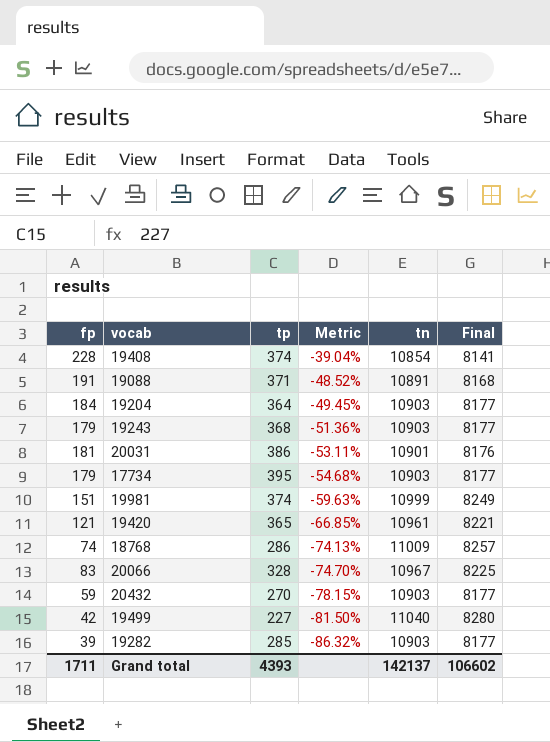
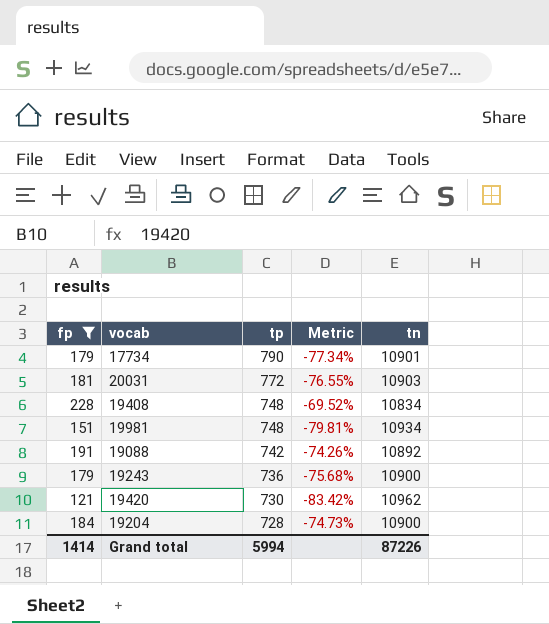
filter: none -> fp >= 121
row order: Metric descending -> tp descending
column Final | formula: [tn] * 0.75 -> none
17734 | tp: 395 -> 790
17734 | Metric: -54.68% -> -77.34%
17734 | tn: 10903 -> 10901
20031 | tp: 386 -> 772
20031 | Metric: -53.11% -> -76.55%
20031 | tn: 10901 -> 10903
19408 | tp: 374 -> 748
19408 | Metric: -39.04% -> -69.52%
19408 | tn: 10854 -> 10834
19981 | tp: 374 -> 748
19981 | Metric: -59.63% -> -79.81%
19981 | tn: 10999 -> 10934
19088 | tp: 371 -> 742
19088 | Metric: -48.52% -> -74.26%
19088 | tn: 10891 -> 10892
19243 | tp: 368 -> 736
19243 | Metric: -51.36% -> -75.68%
19243 | tn: 10903 -> 10900
19420 | tp: 365 -> 730
19420 | Metric: -66.85% -> -83.42%
19420 | tn: 10961 -> 10962
19204 | tp: 364 -> 728
19204 | Metric: -49.45% -> -74.73%
19204 | tn: 10903 -> 10900
Grand total | fp: 1711 -> 1414
Grand total | tp: 4393 -> 5994
Grand total | tn: 142137 -> 87226

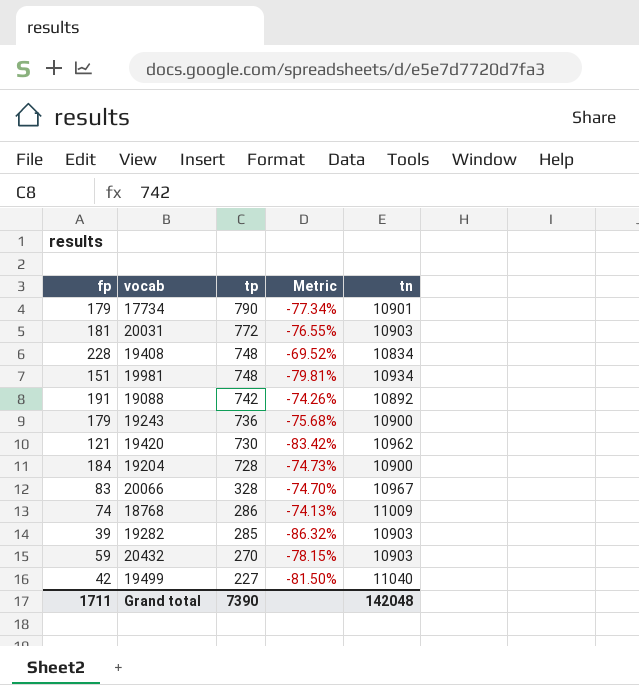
filter: fp >= 121 -> none
Grand total | fp: 1414 -> 1711
Grand total | tp: 5994 -> 7390
Grand total | tn: 87226 -> 142048

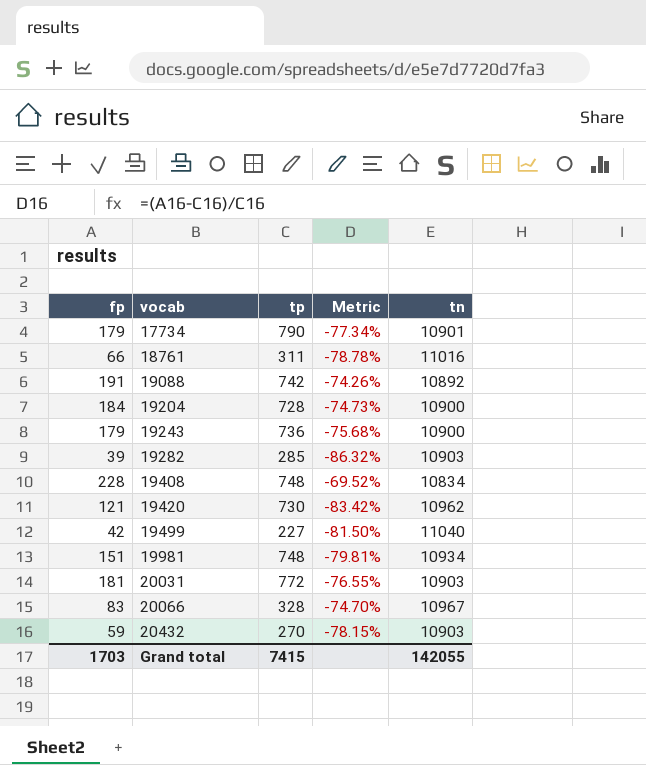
row order: tp descending -> vocab ascending
row 18768: 74 | 286 | -74.13% | 11009 -> none
row 18761: none -> 66 | 311 | -78.78% | 11016
Grand total | fp: 1711 -> 1703
Grand total | tp: 7390 -> 7415
Grand total | tn: 142048 -> 142055

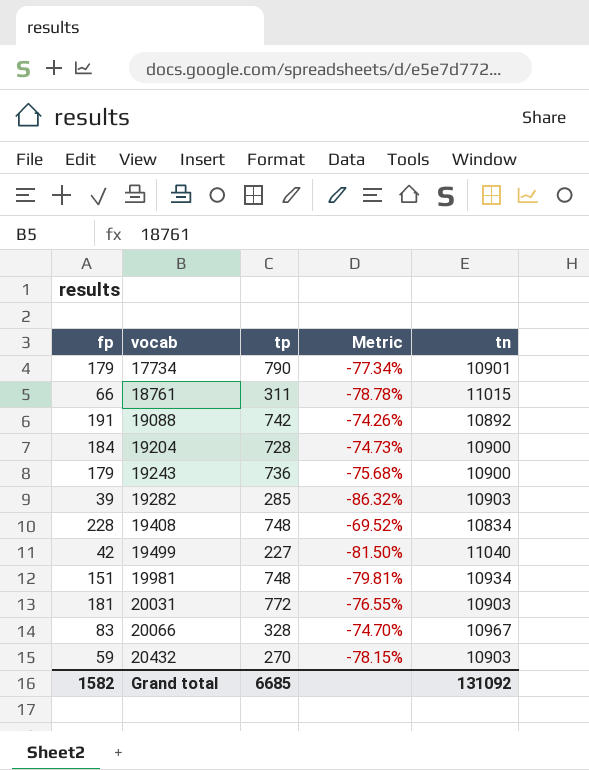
row 19420: 121 | 730 | -83.42% | 10962 -> none
18761 | tn: 11016 -> 11015
Grand total | fp: 1703 -> 1582
Grand total | tp: 7415 -> 6685
Grand total | tn: 142055 -> 131092

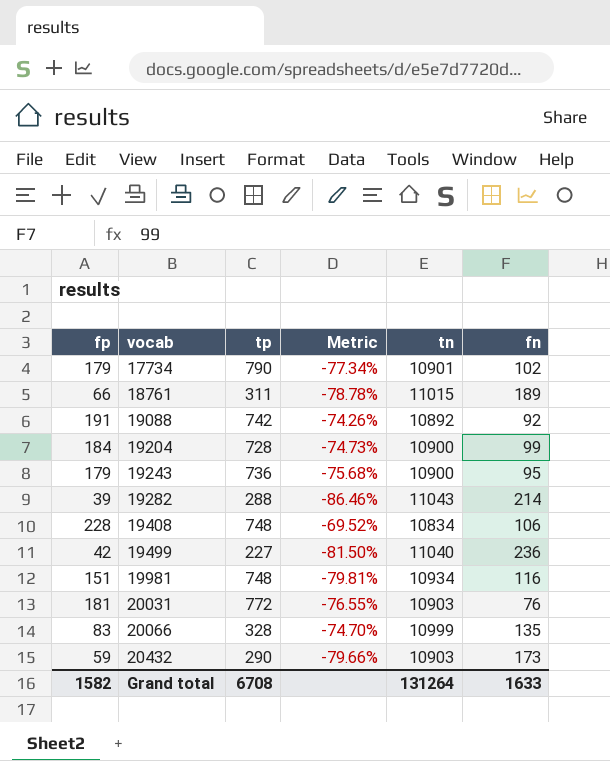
column fn | position: none -> 6
19282 | tp: 285 -> 288
19282 | Metric: -86.32% -> -86.46%
19282 | tn: 10903 -> 11043
20066 | tn: 10967 -> 10999
20432 | tp: 270 -> 290
20432 | Metric: -78.15% -> -79.66%
Grand total | tp: 6685 -> 6708
Grand total | tn: 131092 -> 131264

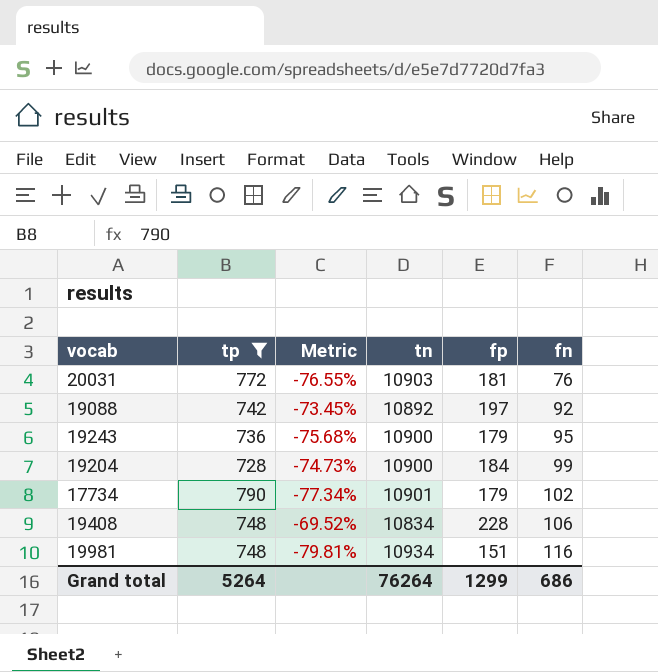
filter: none -> tp >= 728
row order: vocab ascending -> fn ascending
column fp | position: 1 -> 5
19088 | Metric: -74.26% -> -73.45%
19088 | fp: 191 -> 197
Grand total | tp: 6708 -> 5264
Grand total | tn: 131264 -> 76264
Grand total | fp: 1582 -> 1299
Grand total | fn: 1633 -> 686

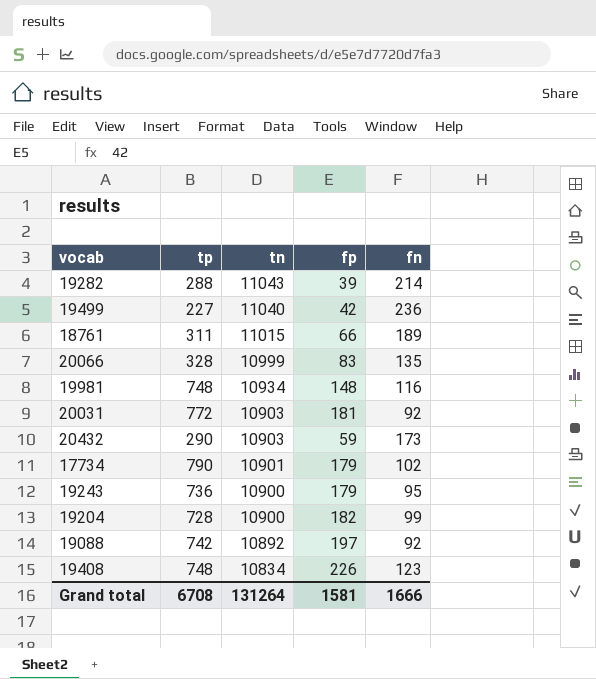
filter: tp >= 728 -> none
row order: fn ascending -> tn descending
column Metric | formula: ([fp] - [tp]) / [tp] -> none
19981 | fp: 151 -> 148
20031 | fn: 76 -> 92
19204 | fp: 184 -> 182
19408 | fp: 228 -> 226
19408 | fn: 106 -> 123
Grand total | tp: 5264 -> 6708
Grand total | tn: 76264 -> 131264
Grand total | fp: 1299 -> 1581
Grand total | fn: 686 -> 1666

